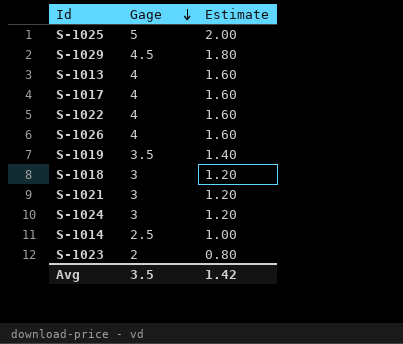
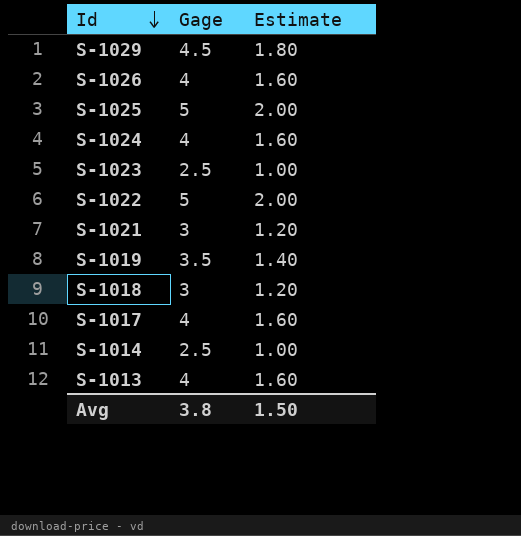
row order: Gage descending -> Id descending
S-1024 | Gage: 3 -> 4
S-1024 | Estimate: 1.20 -> 1.60
S-1023 | Gage: 2 -> 2.5
S-1023 | Estimate: 0.80 -> 1.00
S-1022 | Gage: 4 -> 5
S-1022 | Estimate: 1.60 -> 2.00
Avg | Gage: 3.5 -> 3.8
Avg | Estimate: 1.42 -> 1.50

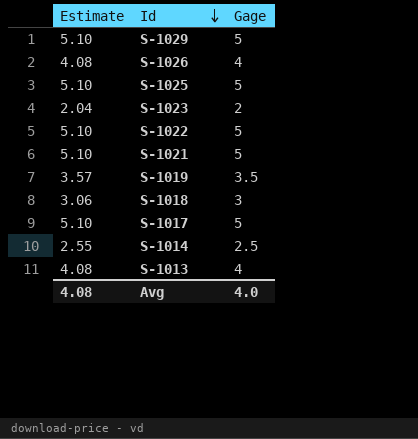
column Estimate | formula: [Gage] * 0.4 -> [Gage] * 1.02
column Estimate | position: 3 -> 1
row S-1024: 4 | 1.60 -> none
S-1029 | Gage: 4.5 -> 5
S-1023 | Gage: 2.5 -> 2
S-1021 | Gage: 3 -> 5
S-1017 | Gage: 4 -> 5
Avg | Estimate: 1.50 -> 4.08
Avg | Gage: 3.8 -> 4.0

